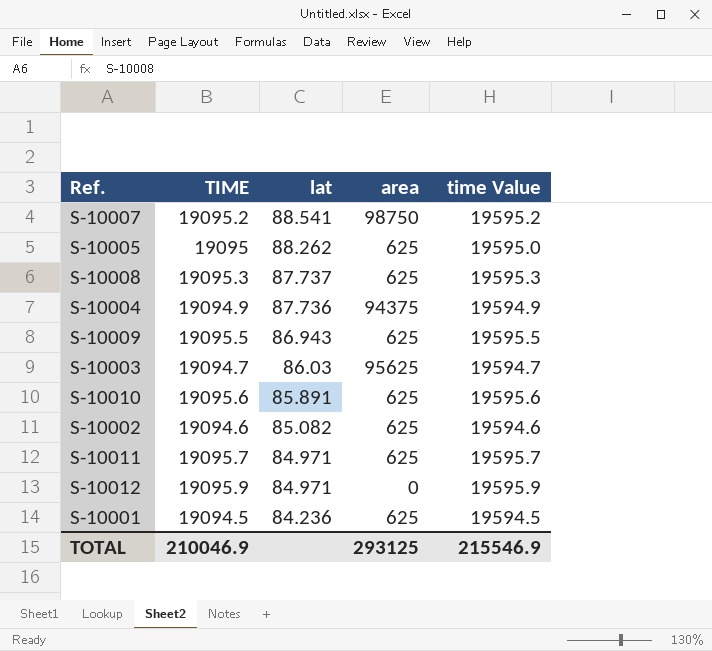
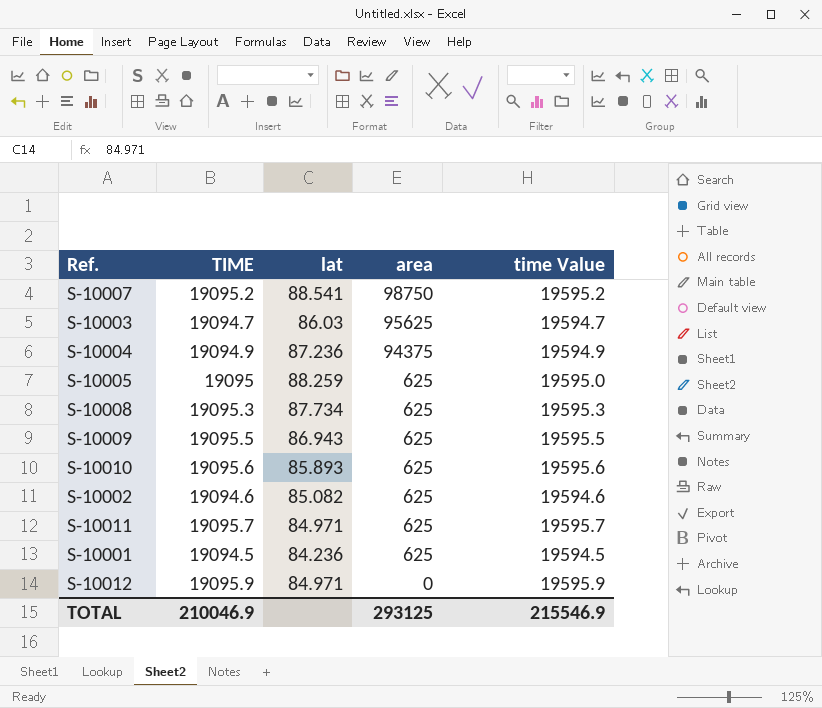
row order: lat descending -> area descending
S-10004 | lat: 87.736 -> 87.236
S-10005 | lat: 88.262 -> 88.259
S-10008 | lat: 87.737 -> 87.734
S-10010 | lat: 85.891 -> 85.893

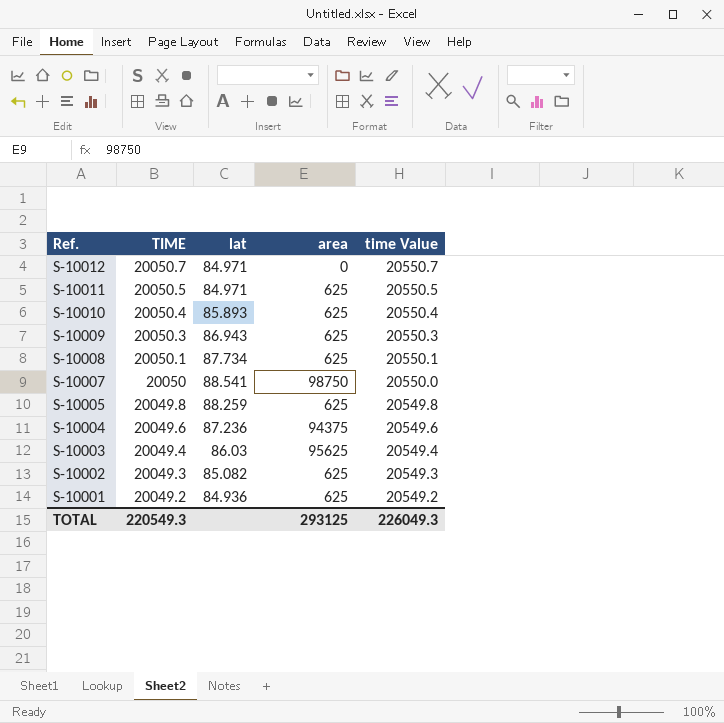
row order: area descending -> Ref. descending
S-10012 | TIME: 19095.9 -> 20050.7
S-10012 | time Value: 19595.9 -> 20550.7
S-10011 | TIME: 19095.7 -> 20050.5
S-10011 | time Value: 19595.7 -> 20550.5
S-10010 | TIME: 19095.6 -> 20050.4
S-10010 | time Value: 19595.6 -> 20550.4
S-10009 | TIME: 19095.5 -> 20050.3
S-10009 | time Value: 19595.5 -> 20550.3
S-10008 | TIME: 19095.3 -> 20050.1
S-10008 | time Value: 19595.3 -> 20550.1
S-10007 | TIME: 19095.2 -> 20050
S-10007 | time Value: 19595.2 -> 20550.0
S-10005 | TIME: 19095 -> 20049.8
S-10005 | time Value: 19595.0 -> 20549.8
S-10004 | TIME: 19094.9 -> 20049.6
S-10004 | time Value: 19594.9 -> 20549.6
S-10003 | TIME: 19094.7 -> 20049.4
S-10003 | time Value: 19594.7 -> 20549.4
S-10002 | TIME: 19094.6 -> 20049.3
S-10002 | time Value: 19594.6 -> 20549.3
S-10001 | TIME: 19094.5 -> 20049.2
S-10001 | lat: 84.236 -> 84.936
S-10001 | time Value: 19594.5 -> 20549.2
TOTAL | TIME: 210046.9 -> 220549.3
TOTAL | time Value: 215546.9 -> 226049.3

